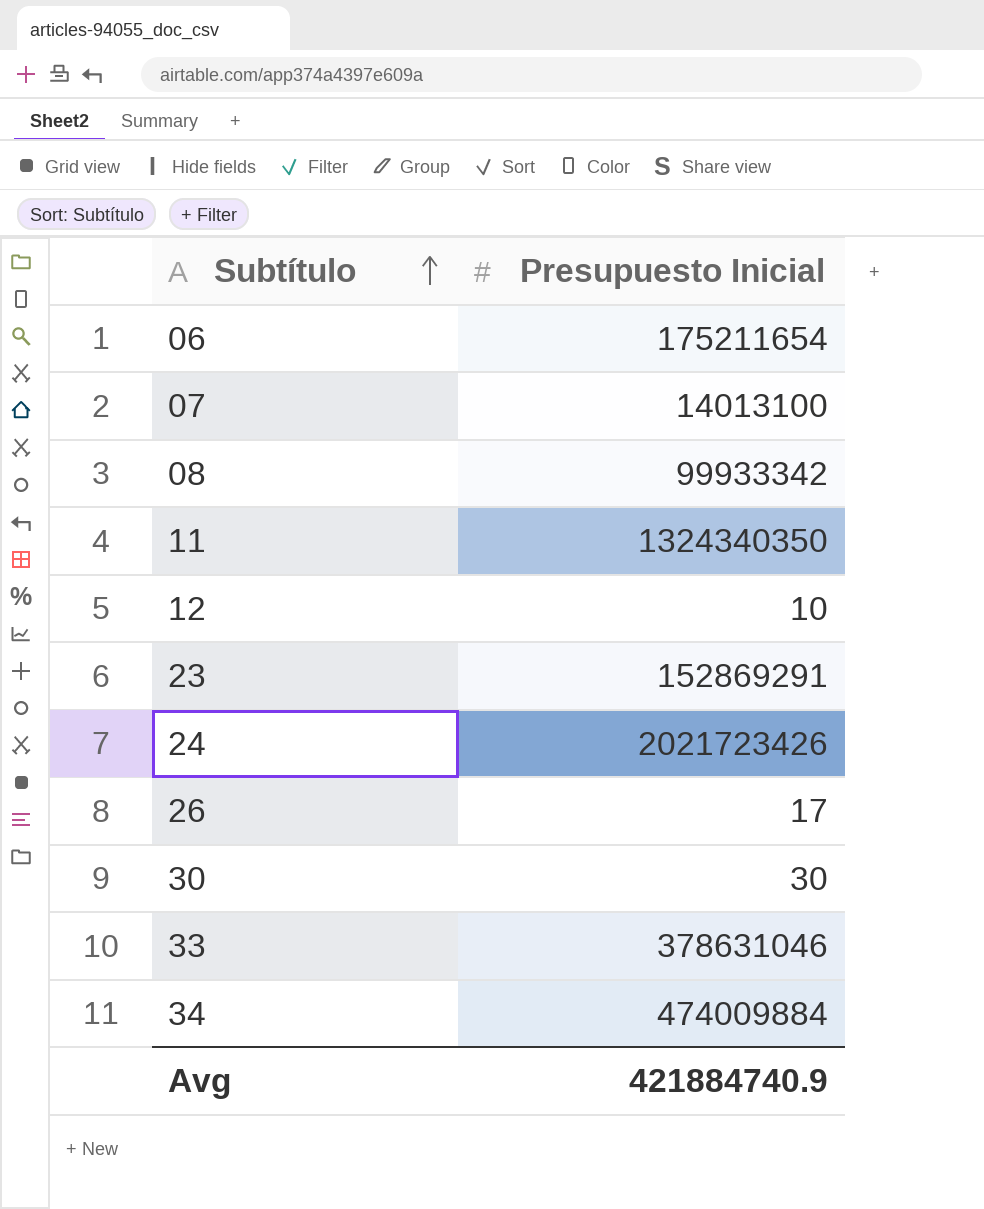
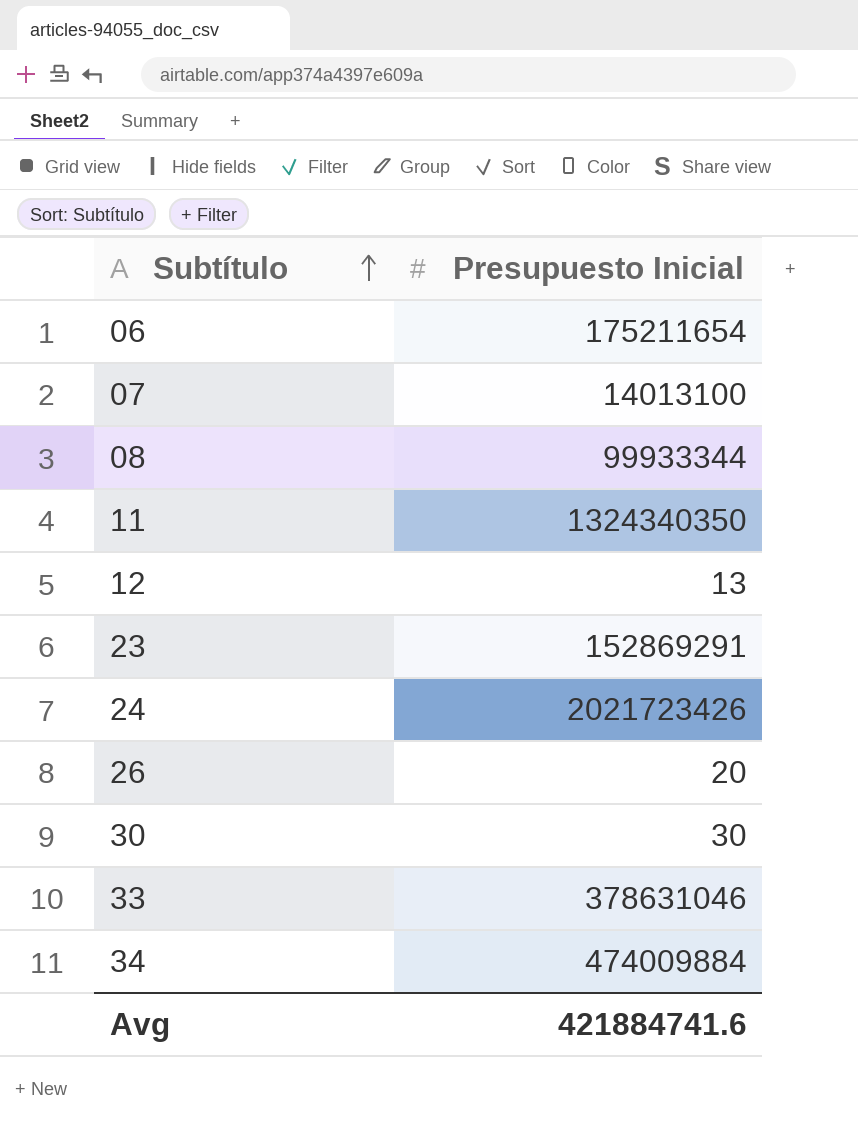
08 | Presupuesto Inicial: 99933342 -> 99933344
12 | Presupuesto Inicial: 10 -> 13
26 | Presupuesto Inicial: 17 -> 20
Avg | Presupuesto Inicial: 421884740.9 -> 421884741.6

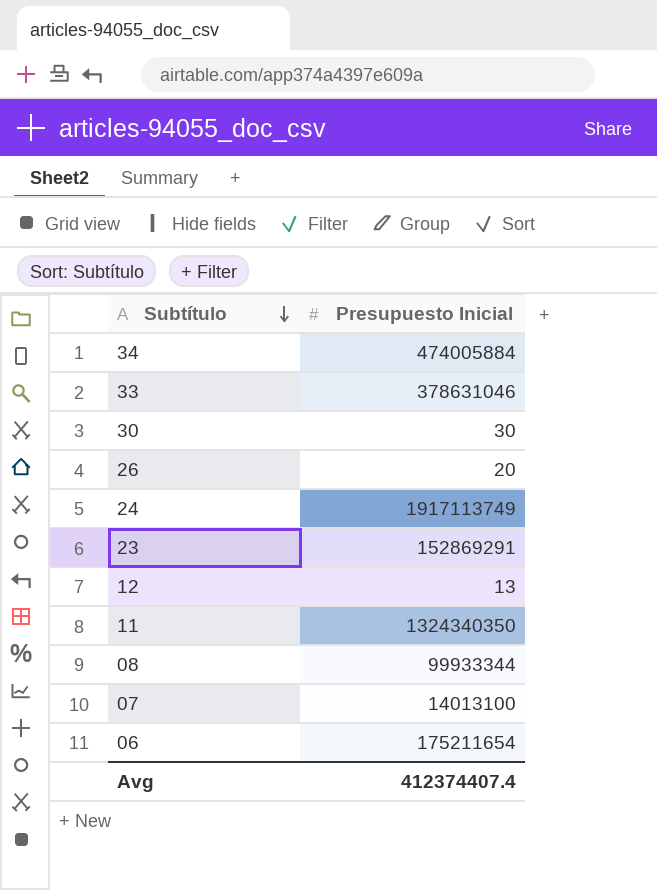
row order: Subtítulo ascending -> Subtítulo descending
34 | Presupuesto Inicial: 474009884 -> 474005884
24 | Presupuesto Inicial: 2021723426 -> 1917113749
Avg | Presupuesto Inicial: 421884741.6 -> 412374407.4

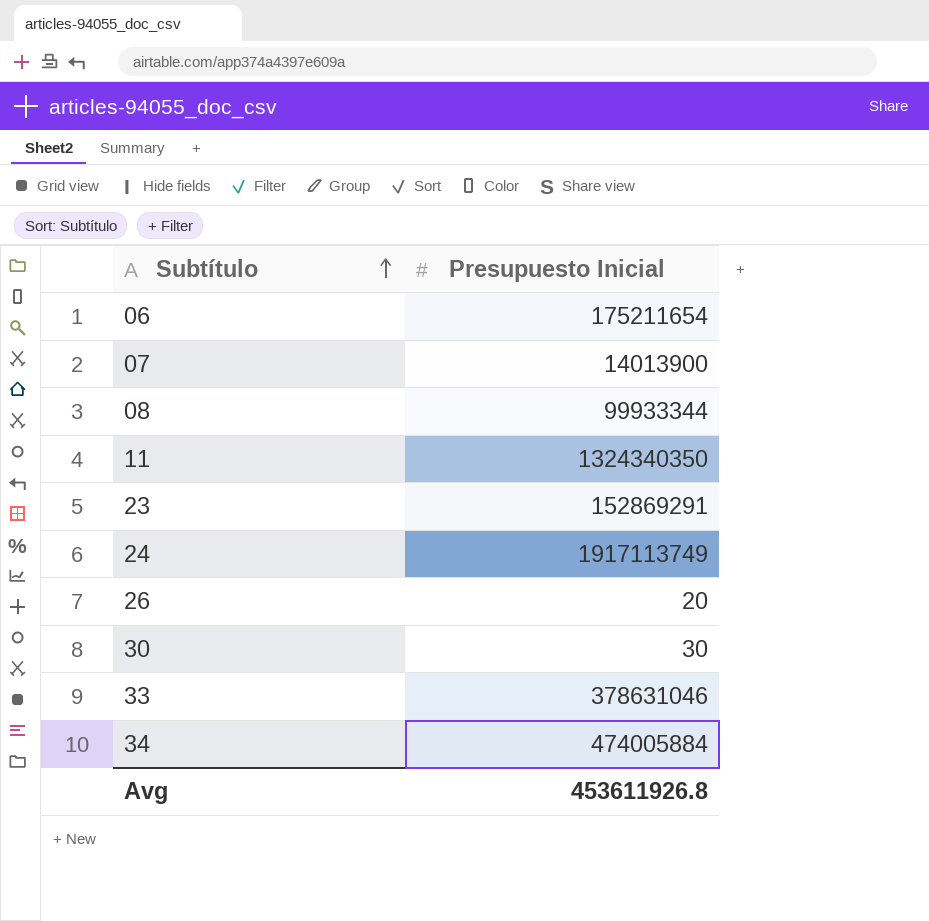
row order: Subtítulo descending -> Subtítulo ascending
row 12: 13 -> none
07 | Presupuesto Inicial: 14013100 -> 14013900
Avg | Presupuesto Inicial: 412374407.4 -> 453611926.8

